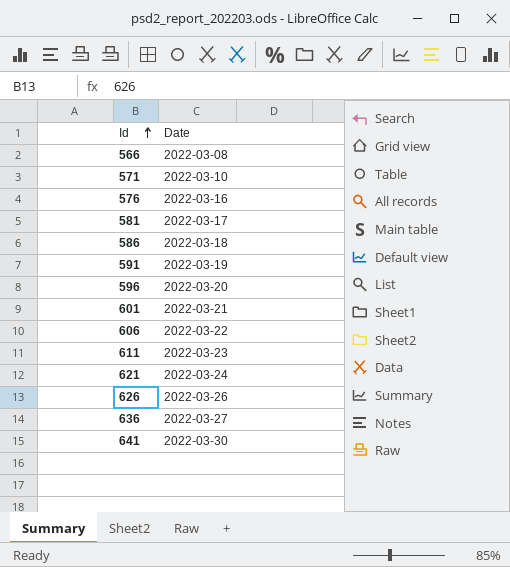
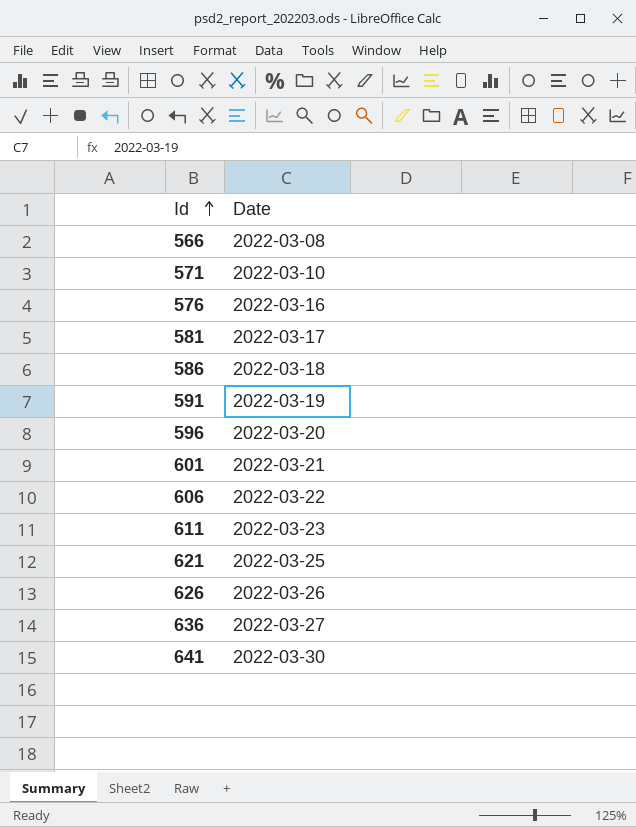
621 | Date: 2022-03-24 -> 2022-03-25

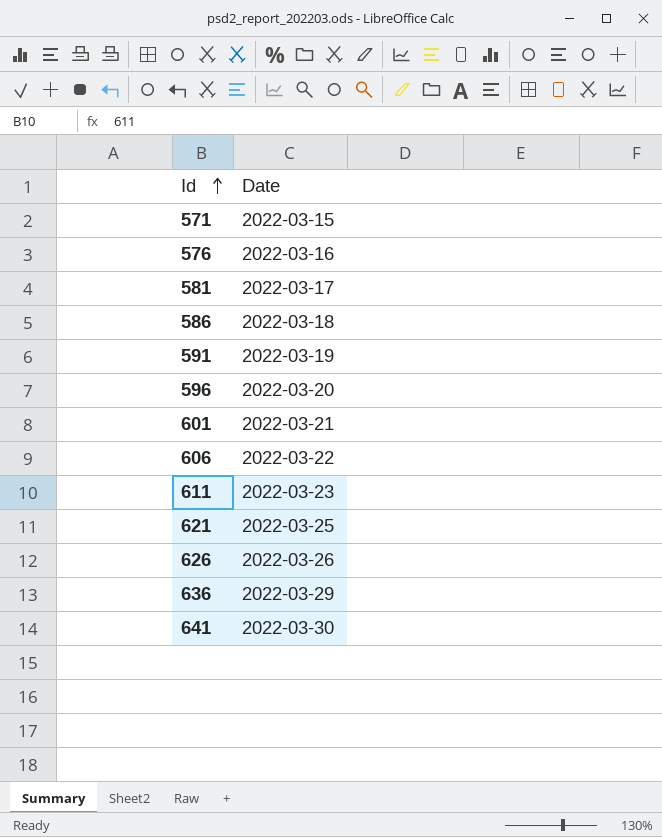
row 566: 2022-03-08 -> none
571 | Date: 2022-03-10 -> 2022-03-15
636 | Date: 2022-03-27 -> 2022-03-29

